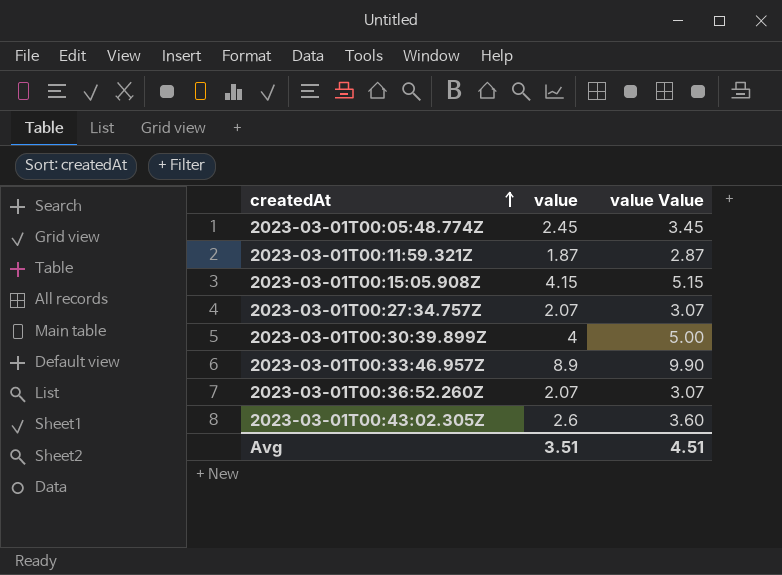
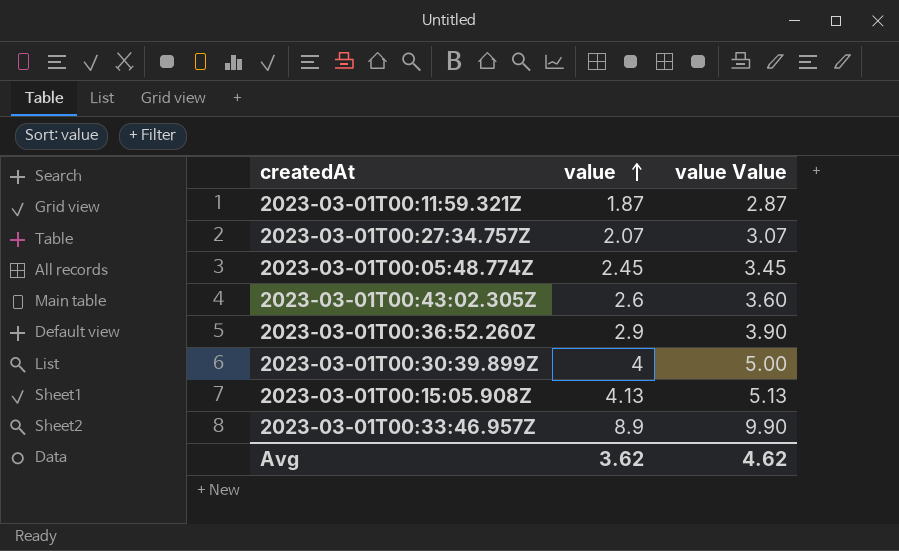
row order: createdAt ascending -> value ascending
2023-03-01T00:36:52.260Z | value: 2.07 -> 2.9
2023-03-01T00:36:52.260Z | value Value: 3.07 -> 3.90
2023-03-01T00:15:05.908Z | value: 4.15 -> 4.13
2023-03-01T00:15:05.908Z | value Value: 5.15 -> 5.13
Avg | value: 3.51 -> 3.62
Avg | value Value: 4.51 -> 4.62

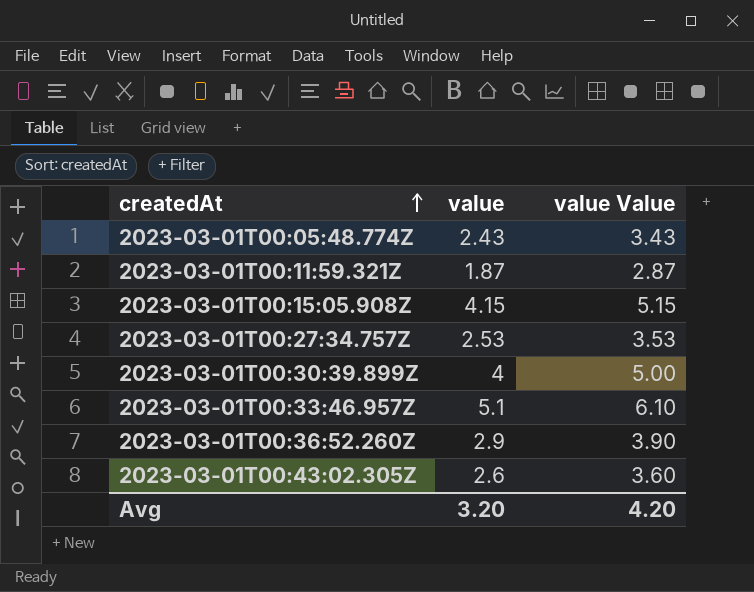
row order: value ascending -> createdAt ascending
2023-03-01T00:05:48.774Z | value: 2.45 -> 2.43
2023-03-01T00:05:48.774Z | value Value: 3.45 -> 3.43
2023-03-01T00:15:05.908Z | value: 4.13 -> 4.15
2023-03-01T00:15:05.908Z | value Value: 5.13 -> 5.15
2023-03-01T00:27:34.757Z | value: 2.07 -> 2.53
2023-03-01T00:27:34.757Z | value Value: 3.07 -> 3.53
2023-03-01T00:33:46.957Z | value: 8.9 -> 5.1
2023-03-01T00:33:46.957Z | value Value: 9.90 -> 6.10
Avg | value: 3.62 -> 3.20
Avg | value Value: 4.62 -> 4.20

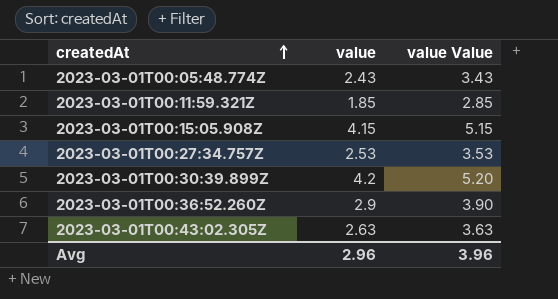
row 2023-03-01T00:33:46.957Z: 5.1 | 6.10 -> none
2023-03-01T00:11:59.321Z | value: 1.87 -> 1.85
2023-03-01T00:11:59.321Z | value Value: 2.87 -> 2.85
2023-03-01T00:30:39.899Z | value: 4 -> 4.2
2023-03-01T00:30:39.899Z | value Value: 5.00 -> 5.20
2023-03-01T00:43:02.305Z | value: 2.6 -> 2.63
2023-03-01T00:43:02.305Z | value Value: 3.60 -> 3.63
Avg | value: 3.20 -> 2.96
Avg | value Value: 4.20 -> 3.96

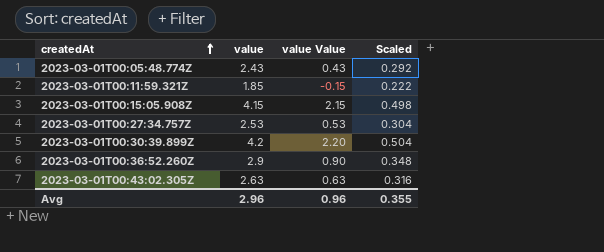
column value Value | formula: [value] + 1 -> [value] - 2
column Scaled | formula: none -> [value] * 0.12
Avg | value Value: 3.96 -> 0.96

